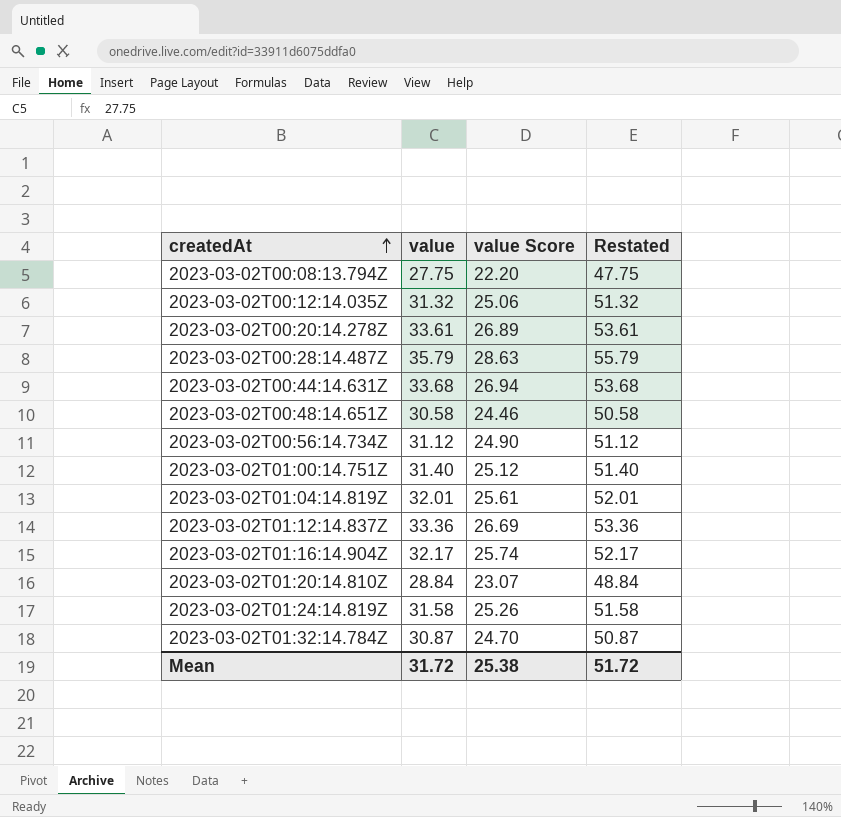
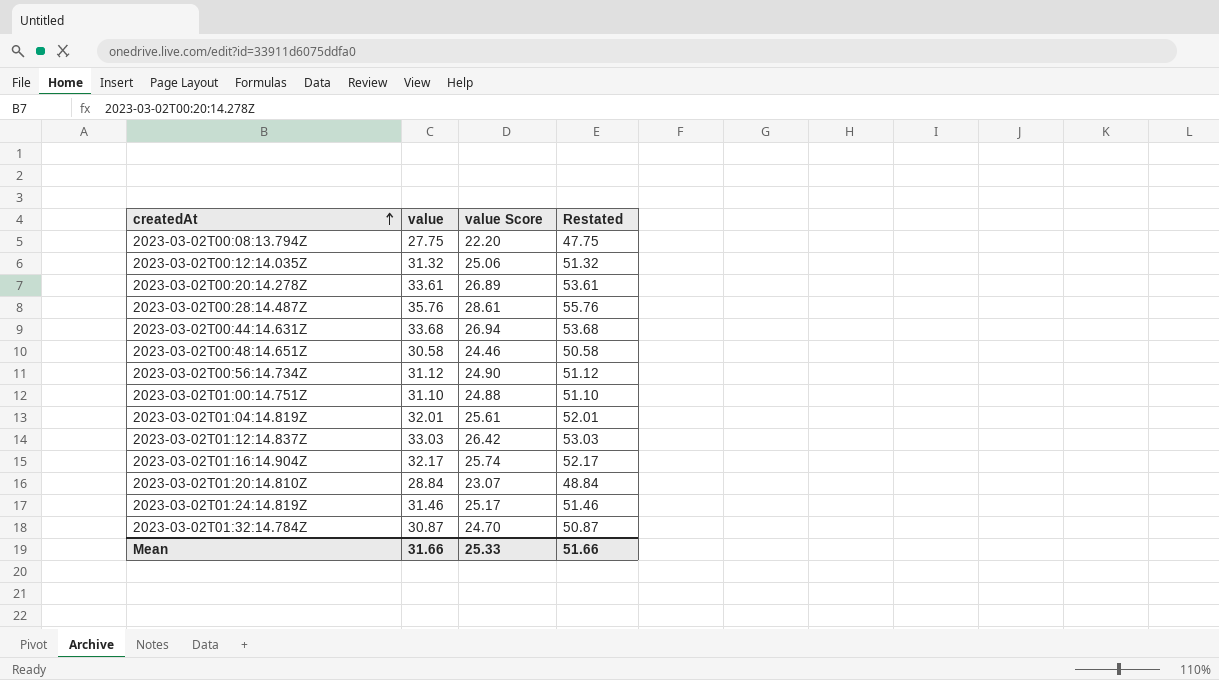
2023-03-02T00:28:14.487Z | value: 35.79 -> 35.76
2023-03-02T00:28:14.487Z | value Score: 28.63 -> 28.61
2023-03-02T00:28:14.487Z | Restated: 55.79 -> 55.76
2023-03-02T01:00:14.751Z | value: 31.40 -> 31.10
2023-03-02T01:00:14.751Z | value Score: 25.12 -> 24.88
2023-03-02T01:00:14.751Z | Restated: 51.40 -> 51.10
2023-03-02T01:12:14.837Z | value: 33.36 -> 33.03
2023-03-02T01:12:14.837Z | value Score: 26.69 -> 26.42
2023-03-02T01:12:14.837Z | Restated: 53.36 -> 53.03
2023-03-02T01:24:14.819Z | value: 31.58 -> 31.46
2023-03-02T01:24:14.819Z | value Score: 25.26 -> 25.17
2023-03-02T01:24:14.819Z | Restated: 51.58 -> 51.46
Mean | value: 31.72 -> 31.66
Mean | value Score: 25.38 -> 25.33
Mean | Restated: 51.72 -> 51.66

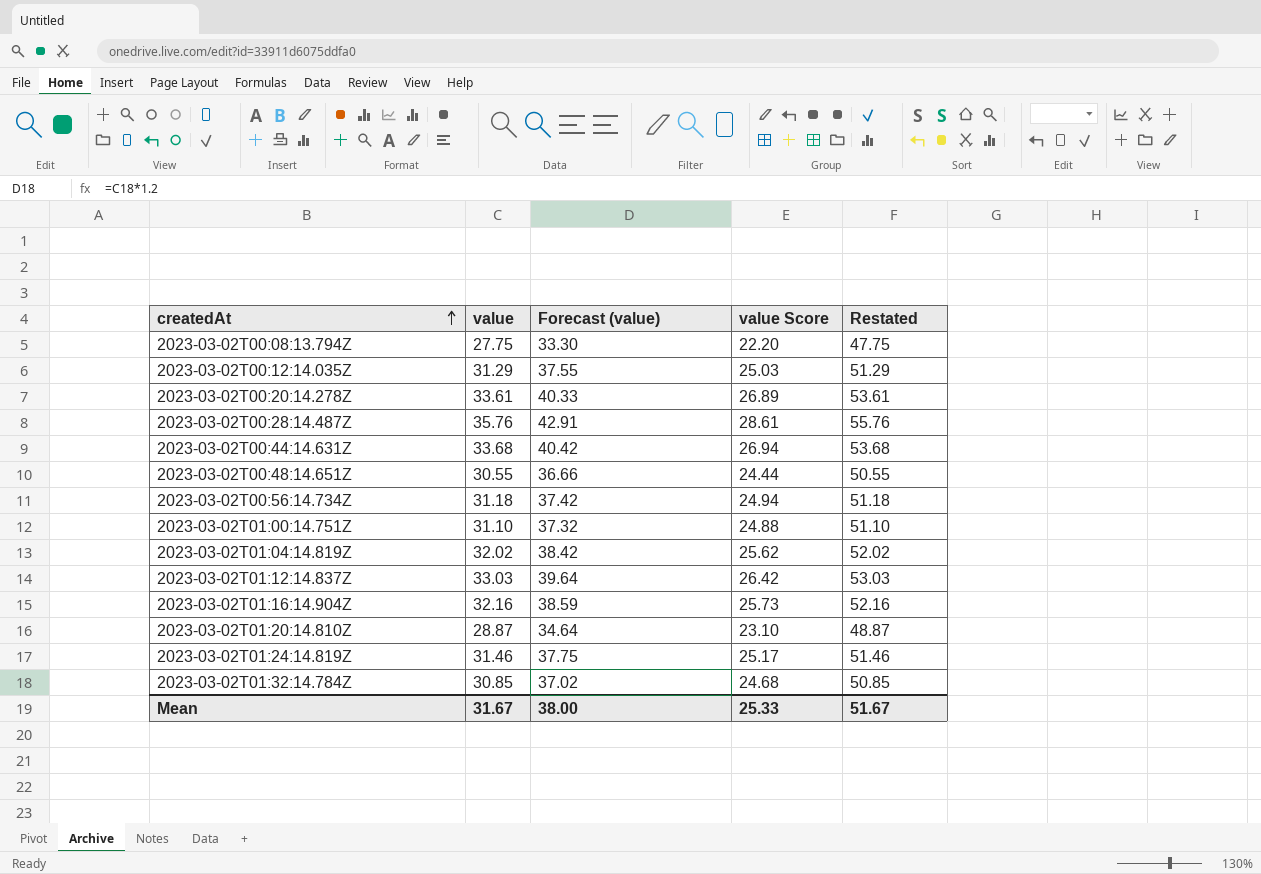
column Forecast (value) | formula: none -> [value] * 1.2
2023-03-02T00:12:14.035Z | value: 31.32 -> 31.29
2023-03-02T00:12:14.035Z | value Score: 25.06 -> 25.03
2023-03-02T00:12:14.035Z | Restated: 51.32 -> 51.29
2023-03-02T00:48:14.651Z | value: 30.58 -> 30.55
2023-03-02T00:48:14.651Z | value Score: 24.46 -> 24.44
2023-03-02T00:48:14.651Z | Restated: 50.58 -> 50.55
2023-03-02T00:56:14.734Z | value: 31.12 -> 31.18
2023-03-02T00:56:14.734Z | value Score: 24.90 -> 24.94
2023-03-02T00:56:14.734Z | Restated: 51.12 -> 51.18
2023-03-02T01:04:14.819Z | value: 32.01 -> 32.02
2023-03-02T01:04:14.819Z | value Score: 25.61 -> 25.62
2023-03-02T01:04:14.819Z | Restated: 52.01 -> 52.02
2023-03-02T01:16:14.904Z | value: 32.17 -> 32.16
2023-03-02T01:16:14.904Z | value Score: 25.74 -> 25.73
2023-03-02T01:16:14.904Z | Restated: 52.17 -> 52.16
2023-03-02T01:20:14.810Z | value: 28.84 -> 28.87
2023-03-02T01:20:14.810Z | value Score: 23.07 -> 23.10
2023-03-02T01:20:14.810Z | Restated: 48.84 -> 48.87
2023-03-02T01:32:14.784Z | value: 30.87 -> 30.85
2023-03-02T01:32:14.784Z | value Score: 24.70 -> 24.68
2023-03-02T01:32:14.784Z | Restated: 50.87 -> 50.85
Mean | value: 31.66 -> 31.67
Mean | Restated: 51.66 -> 51.67

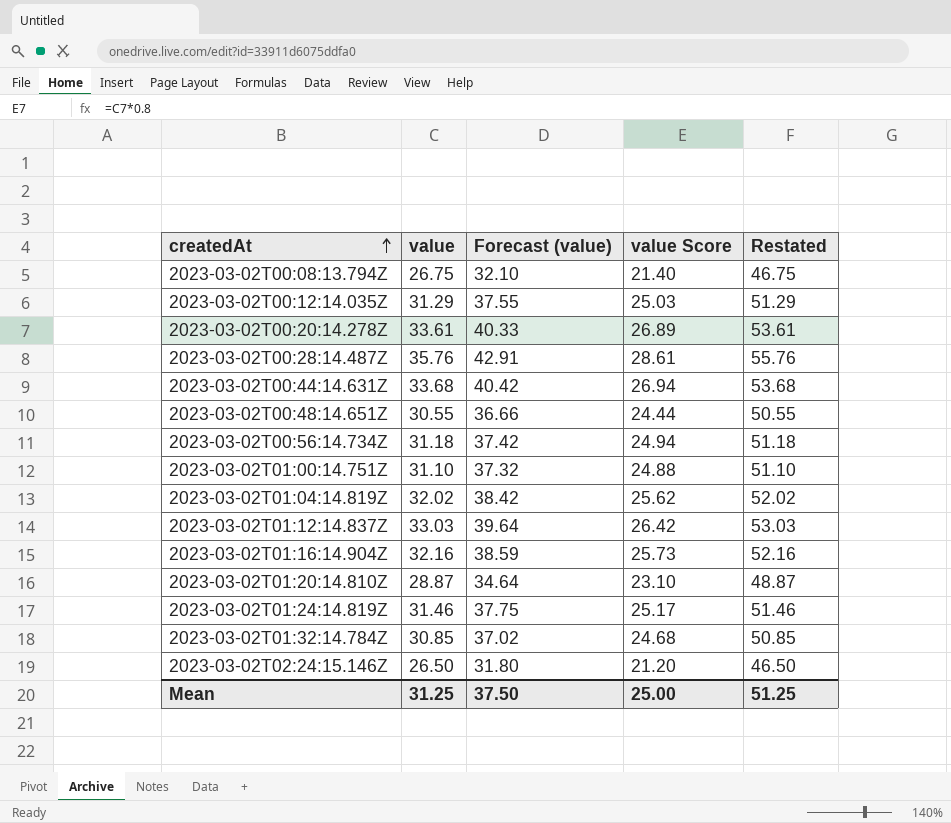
2023-03-02T00:08:13.794Z | value: 27.75 -> 26.75
2023-03-02T00:08:13.794Z | Forecast (value): 33.30 -> 32.10
2023-03-02T00:08:13.794Z | value Score: 22.20 -> 21.40
2023-03-02T00:08:13.794Z | Restated: 47.75 -> 46.75
row 2023-03-02T02:24:15.146Z: none -> 26.50 | 31.80 | 21.20 | 46.50
Mean | value: 31.67 -> 31.25
Mean | Forecast (value): 38.00 -> 37.50
Mean | value Score: 25.33 -> 25.00
Mean | Restated: 51.67 -> 51.25

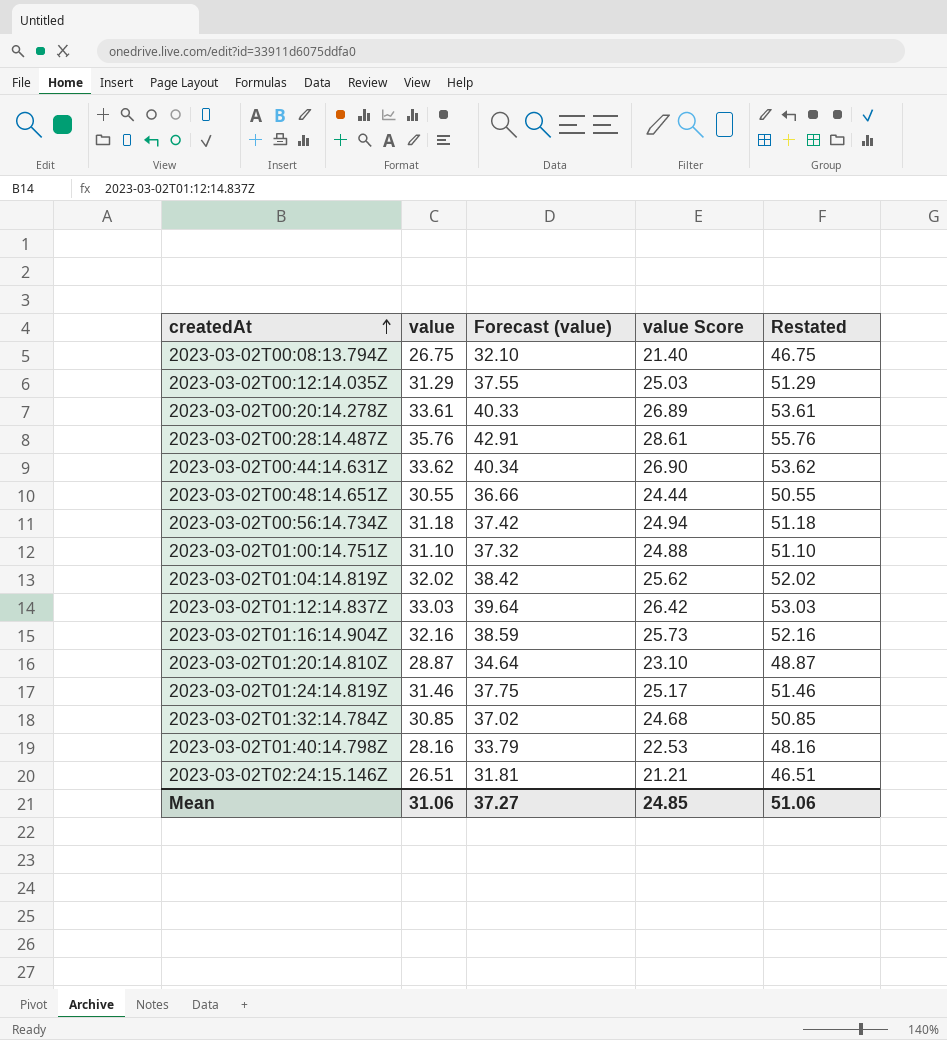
2023-03-02T00:44:14.631Z | value: 33.68 -> 33.62
2023-03-02T00:44:14.631Z | Forecast (value): 40.42 -> 40.34
2023-03-02T00:44:14.631Z | value Score: 26.94 -> 26.90
2023-03-02T00:44:14.631Z | Restated: 53.68 -> 53.62
row 2023-03-02T01:40:14.798Z: none -> 28.16 | 33.79 | 22.53 | 48.16
2023-03-02T02:24:15.146Z | value: 26.50 -> 26.51
2023-03-02T02:24:15.146Z | Forecast (value): 31.80 -> 31.81
2023-03-02T02:24:15.146Z | value Score: 21.20 -> 21.21
2023-03-02T02:24:15.146Z | Restated: 46.50 -> 46.51
Mean | value: 31.25 -> 31.06
Mean | Forecast (value): 37.50 -> 37.27
Mean | value Score: 25.00 -> 24.85
Mean | Restated: 51.25 -> 51.06

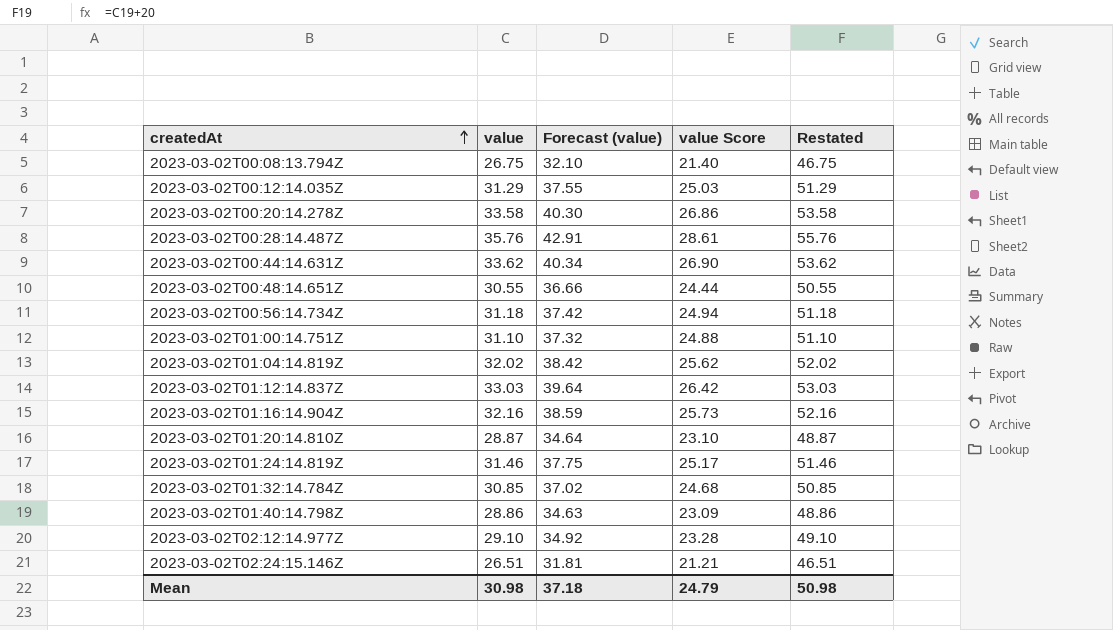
2023-03-02T00:20:14.278Z | value: 33.61 -> 33.58
2023-03-02T00:20:14.278Z | Forecast (value): 40.33 -> 40.30
2023-03-02T00:20:14.278Z | value Score: 26.89 -> 26.86
2023-03-02T00:20:14.278Z | Restated: 53.61 -> 53.58
2023-03-02T01:40:14.798Z | value: 28.16 -> 28.86
2023-03-02T01:40:14.798Z | Forecast (value): 33.79 -> 34.63
2023-03-02T01:40:14.798Z | value Score: 22.53 -> 23.09
2023-03-02T01:40:14.798Z | Restated: 48.16 -> 48.86
row 2023-03-02T02:12:14.977Z: none -> 29.10 | 34.92 | 23.28 | 49.10
Mean | value: 31.06 -> 30.98
Mean | Forecast (value): 37.27 -> 37.18
Mean | value Score: 24.85 -> 24.79
Mean | Restated: 51.06 -> 50.98

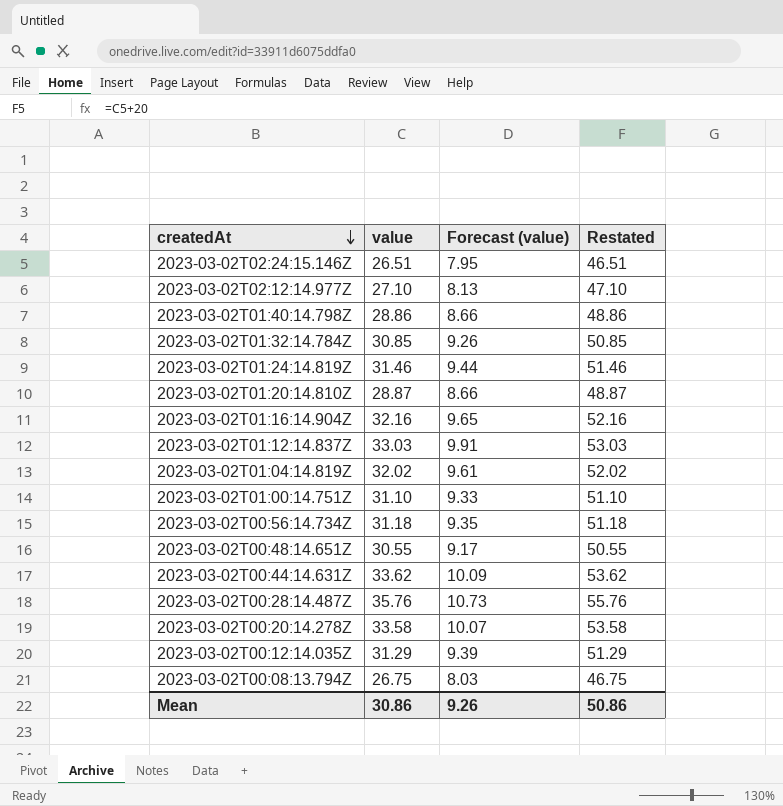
row order: createdAt ascending -> createdAt descending
column value Score | formula: [value] * 0.8 -> none
column Forecast (value) | formula: [value] * 1.2 -> [value] * 0.3
2023-03-02T02:12:14.977Z | value: 29.10 -> 27.10
2023-03-02T02:12:14.977Z | Restated: 49.10 -> 47.10
Mean | value: 30.98 -> 30.86
Mean | Forecast (value): 37.18 -> 9.26
Mean | Restated: 50.98 -> 50.86

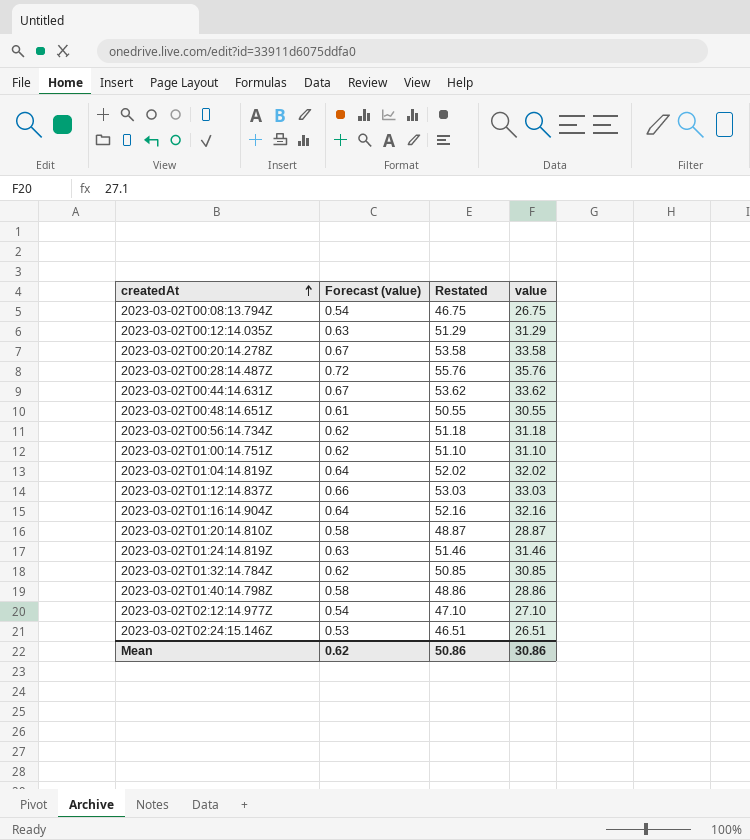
row order: createdAt descending -> createdAt ascending
column Forecast (value) | formula: [value] * 0.3 -> [value] * 0.02
column value | position: 2 -> 4
Mean | Forecast (value): 9.26 -> 0.62

